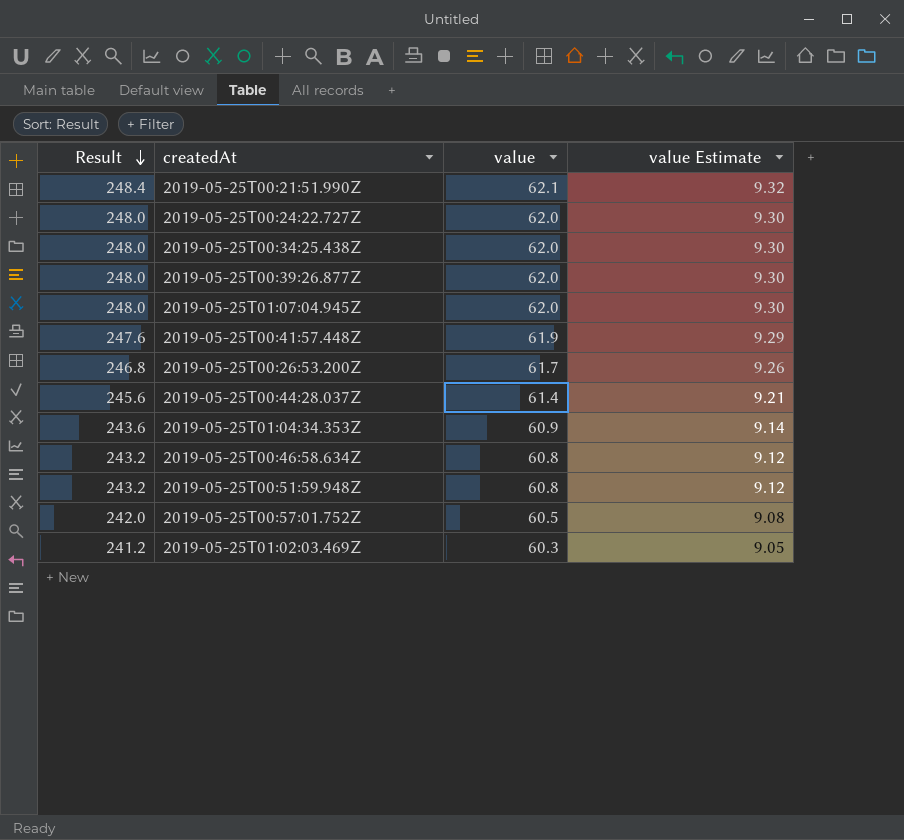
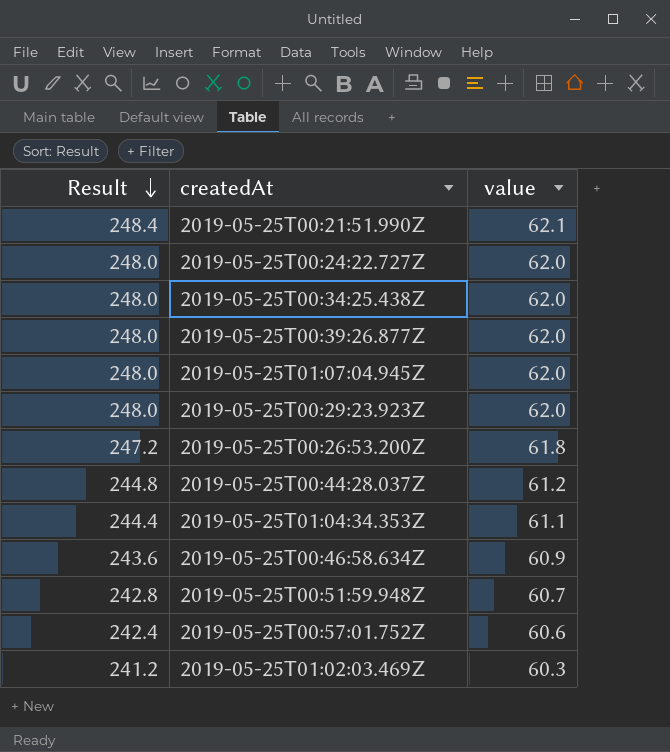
column value Estimate | formula: [value] * 0.15 -> none
row 2019-05-25T00:41:57.448Z: 247.6 | 61.9 | 9.29 -> none
row 2019-05-25T00:29:23.923Z: none -> 248.0 | 62.0
2019-05-25T00:26:53.200Z | Result: 246.8 -> 247.2
2019-05-25T00:26:53.200Z | value: 61.7 -> 61.8
2019-05-25T00:44:28.037Z | Result: 245.6 -> 244.8
2019-05-25T00:44:28.037Z | value: 61.4 -> 61.2
2019-05-25T01:04:34.353Z | Result: 243.6 -> 244.4
2019-05-25T01:04:34.353Z | value: 60.9 -> 61.1
2019-05-25T00:46:58.634Z | Result: 243.2 -> 243.6
2019-05-25T00:46:58.634Z | value: 60.8 -> 60.9
2019-05-25T00:51:59.948Z | Result: 243.2 -> 242.8
2019-05-25T00:51:59.948Z | value: 60.8 -> 60.7
2019-05-25T00:57:01.752Z | Result: 242.0 -> 242.4
2019-05-25T00:57:01.752Z | value: 60.5 -> 60.6

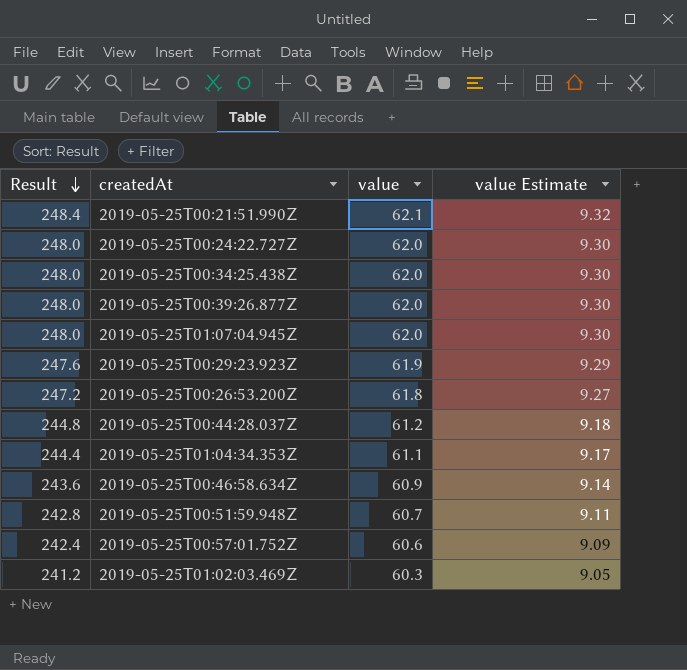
column value Estimate | formula: none -> [value] * 0.15
2019-05-25T00:29:23.923Z | Result: 248.0 -> 247.6
2019-05-25T00:29:23.923Z | value: 62.0 -> 61.9

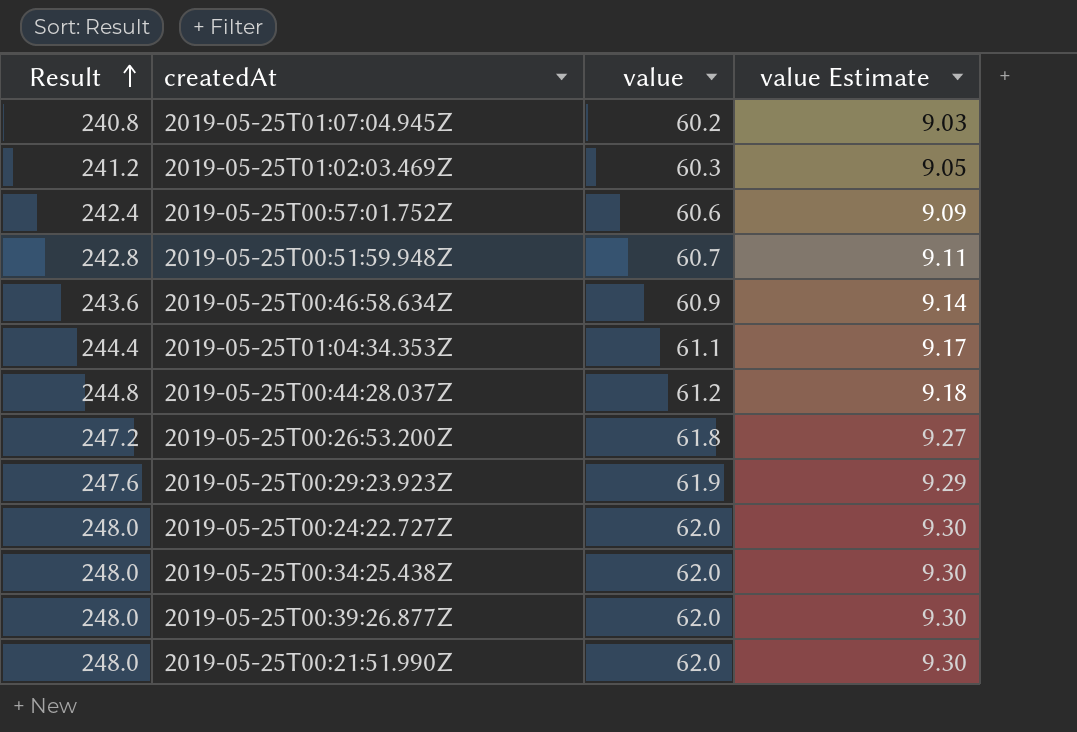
row order: Result descending -> Result ascending
2019-05-25T01:07:04.945Z | Result: 248.0 -> 240.8
2019-05-25T01:07:04.945Z | value: 62.0 -> 60.2
2019-05-25T01:07:04.945Z | value Estimate: 9.30 -> 9.03
2019-05-25T00:21:51.990Z | Result: 248.4 -> 248.0
2019-05-25T00:21:51.990Z | value: 62.1 -> 62.0
2019-05-25T00:21:51.990Z | value Estimate: 9.32 -> 9.30

